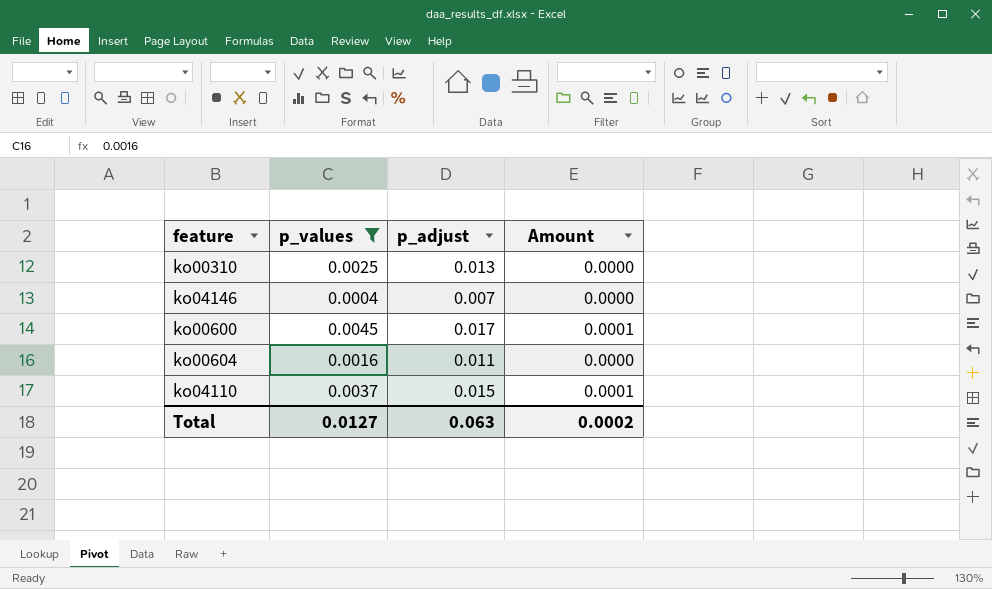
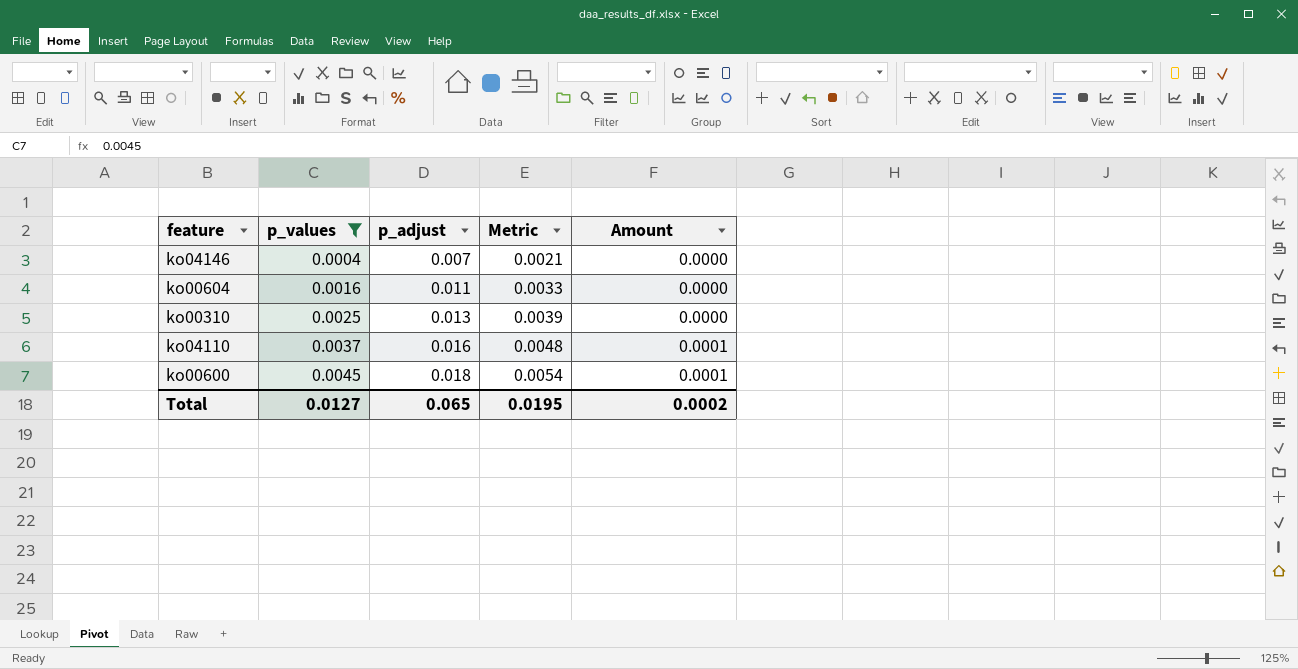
row order: none -> p_values ascending
column Metric | formula: none -> [p_adjust] * 0.3
ko04110 | p_adjust: 0.015 -> 0.016
ko00600 | p_adjust: 0.017 -> 0.018
Total | p_adjust: 0.063 -> 0.065

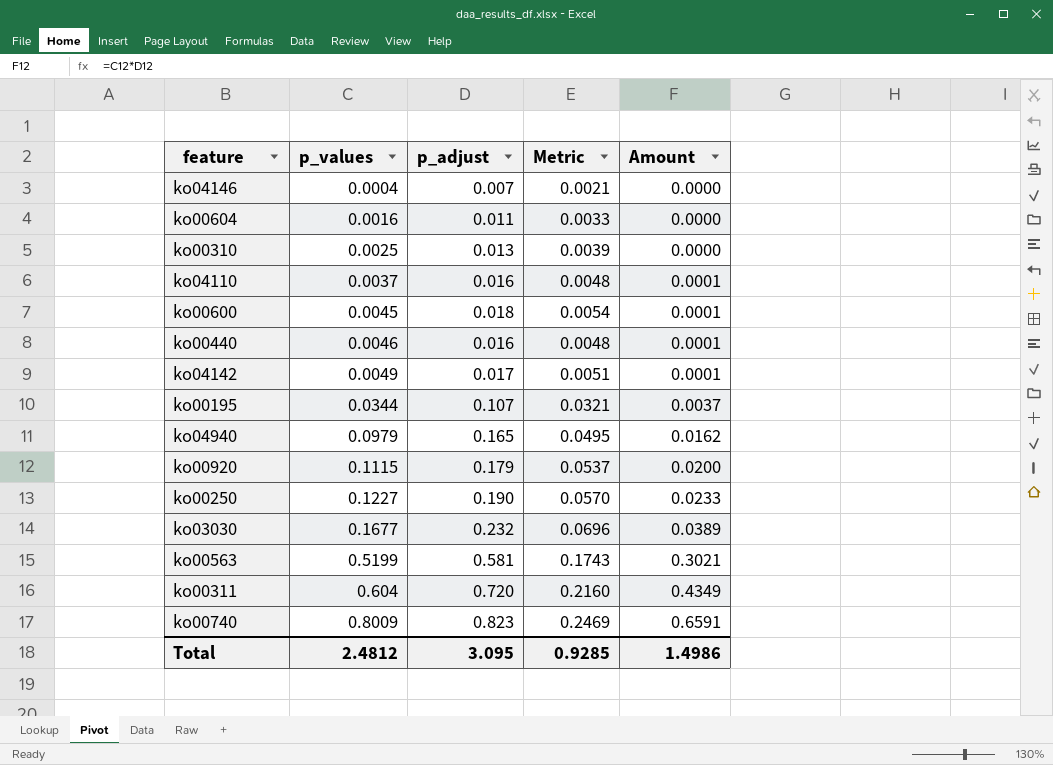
filter: p_values <= 0.0045 -> none
Total | p_values: 0.0127 -> 2.4812
Total | p_adjust: 0.065 -> 3.095
Total | Metric: 0.0195 -> 0.9285
Total | Amount: 0.0002 -> 1.4986

